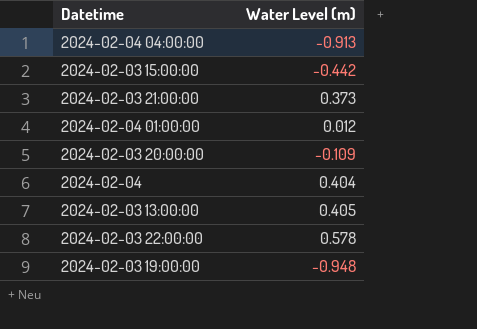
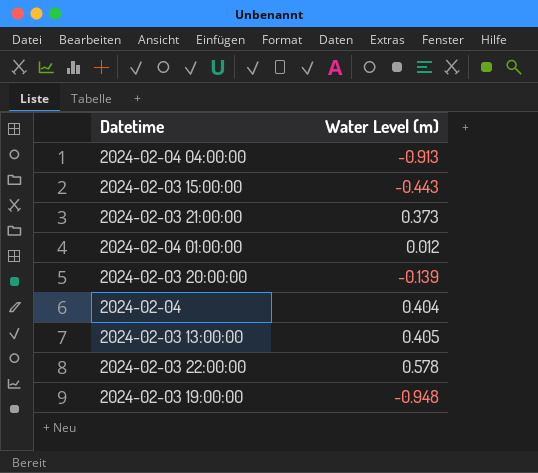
2024-02-03 15:00:00 | Water Level (m): -0.442 -> -0.443
2024-02-03 20:00:00 | Water Level (m): -0.109 -> -0.139

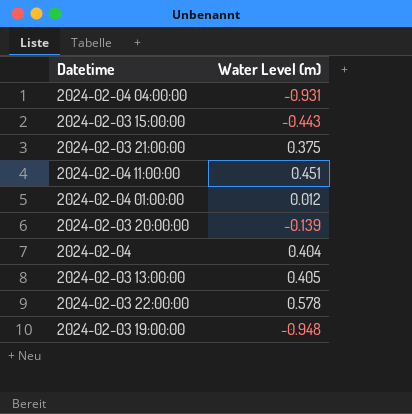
2024-02-04 04:00:00 | Water Level (m): -0.913 -> -0.931
2024-02-03 21:00:00 | Water Level (m): 0.373 -> 0.375
row 2024-02-04 11:00:00: none -> 0.451

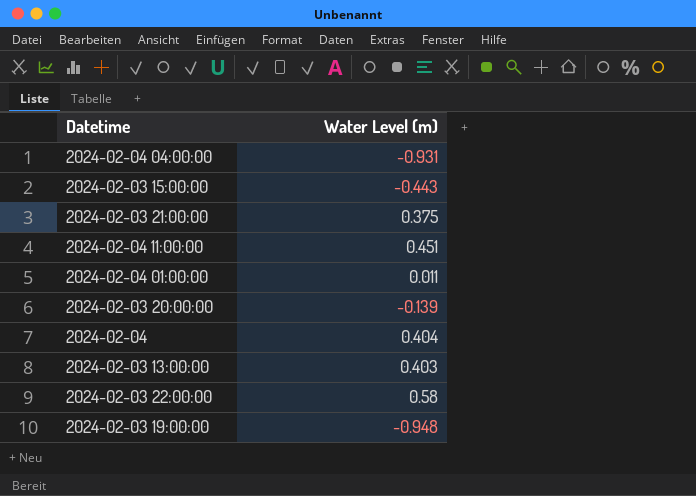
2024-02-04 01:00:00 | Water Level (m): 0.012 -> 0.011
2024-02-03 13:00:00 | Water Level (m): 0.405 -> 0.403
2024-02-03 22:00:00 | Water Level (m): 0.578 -> 0.58

